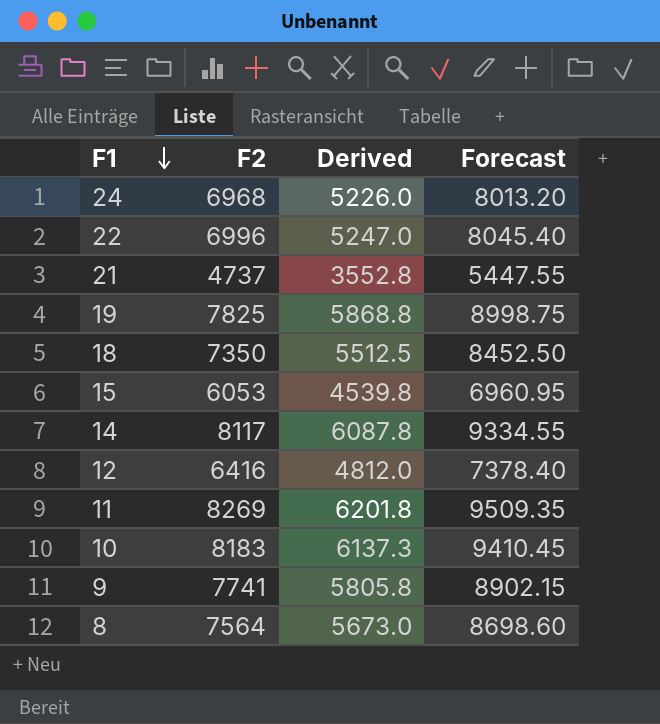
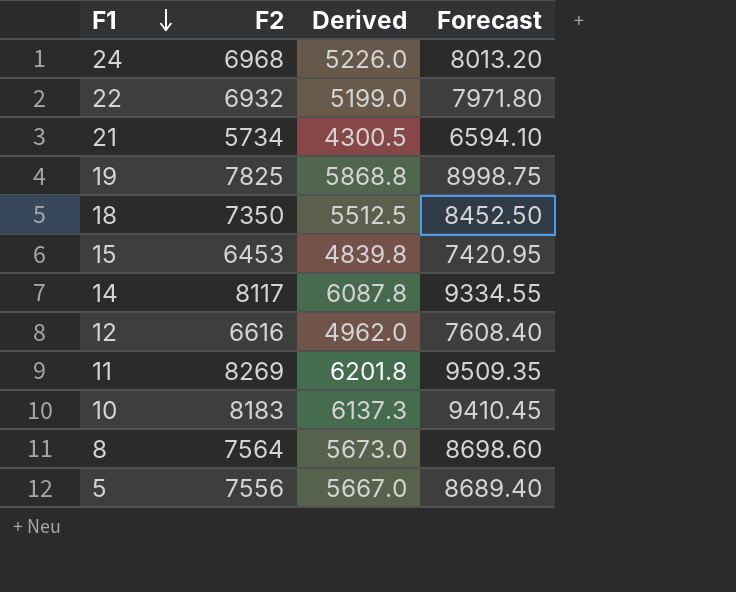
row 9: 7741 | 5805.8 | 8902.15 -> none
22 | F2: 6996 -> 6932
22 | Derived: 5247.0 -> 5199.0
22 | Forecast: 8045.40 -> 7971.80
21 | F2: 4737 -> 5734
21 | Derived: 3552.8 -> 4300.5
21 | Forecast: 5447.55 -> 6594.10
15 | F2: 6053 -> 6453
15 | Derived: 4539.8 -> 4839.8
15 | Forecast: 6960.95 -> 7420.95
12 | F2: 6416 -> 6616
12 | Derived: 4812.0 -> 4962.0
12 | Forecast: 7378.40 -> 7608.40
row 5: none -> 7556 | 5667.0 | 8689.40

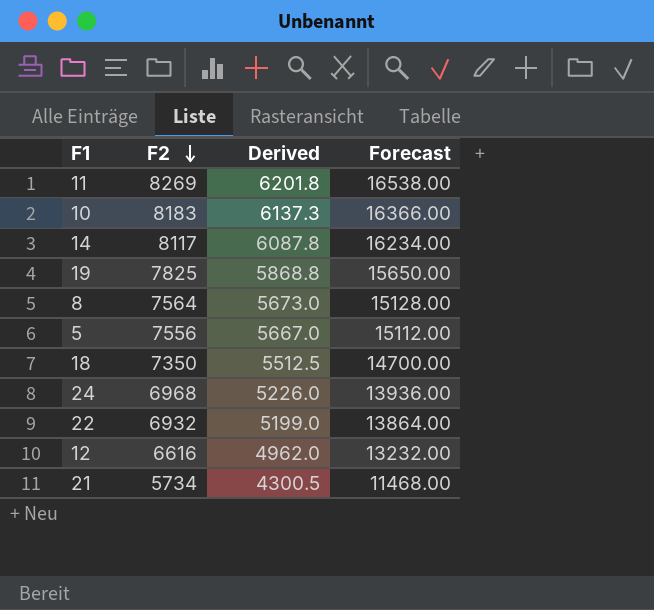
row order: F1 descending -> F2 descending
column Forecast | formula: [F2] * 1.15 -> [F2] * 2
row 15: 6453 | 4839.8 | 7420.95 -> none

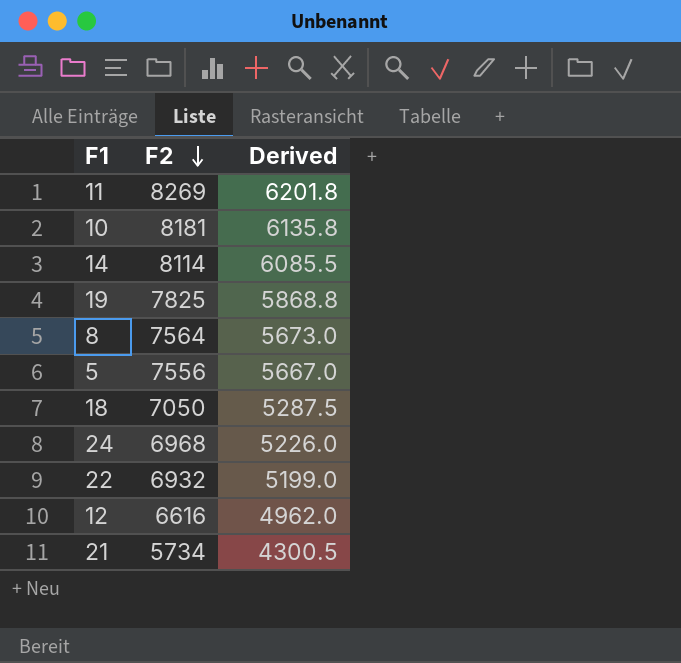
column Forecast | formula: [F2] * 2 -> none
10 | F2: 8183 -> 8181
10 | Derived: 6137.3 -> 6135.8
14 | F2: 8117 -> 8114
14 | Derived: 6087.8 -> 6085.5
18 | F2: 7350 -> 7050
18 | Derived: 5512.5 -> 5287.5

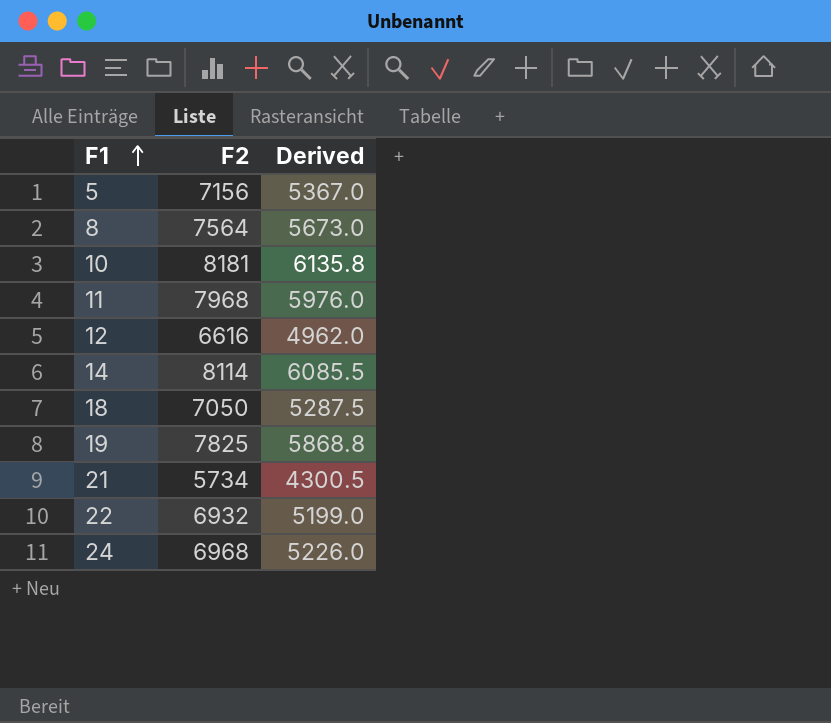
row order: F2 descending -> F1 ascending
5 | F2: 7556 -> 7156
5 | Derived: 5667.0 -> 5367.0
11 | F2: 8269 -> 7968
11 | Derived: 6201.8 -> 5976.0

